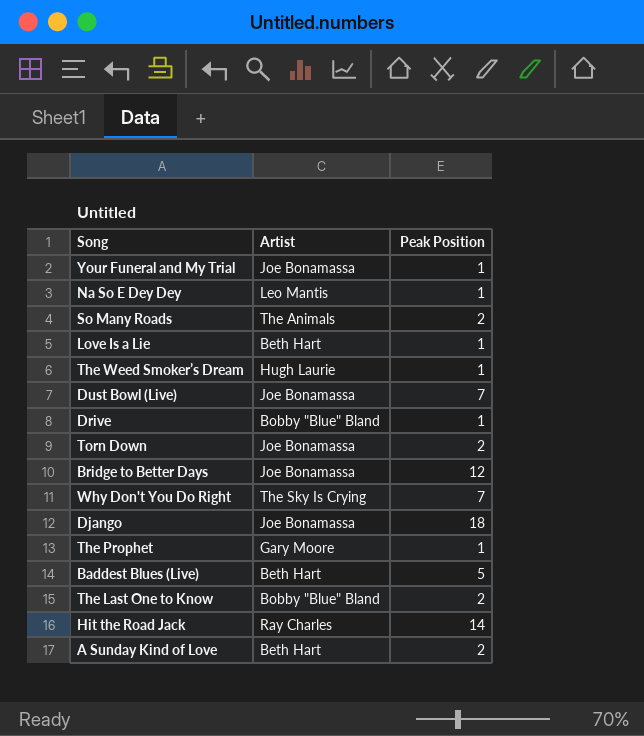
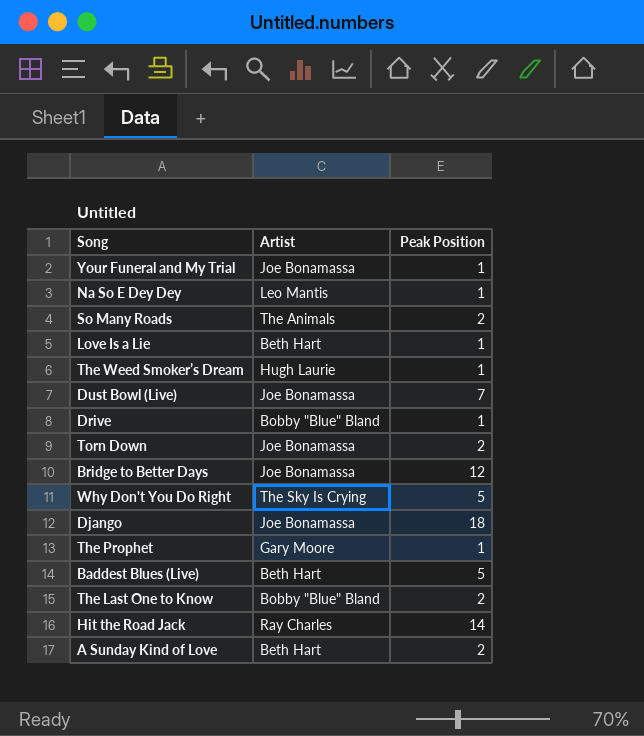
Why Don't You Do Right | Peak Position: 7 -> 5

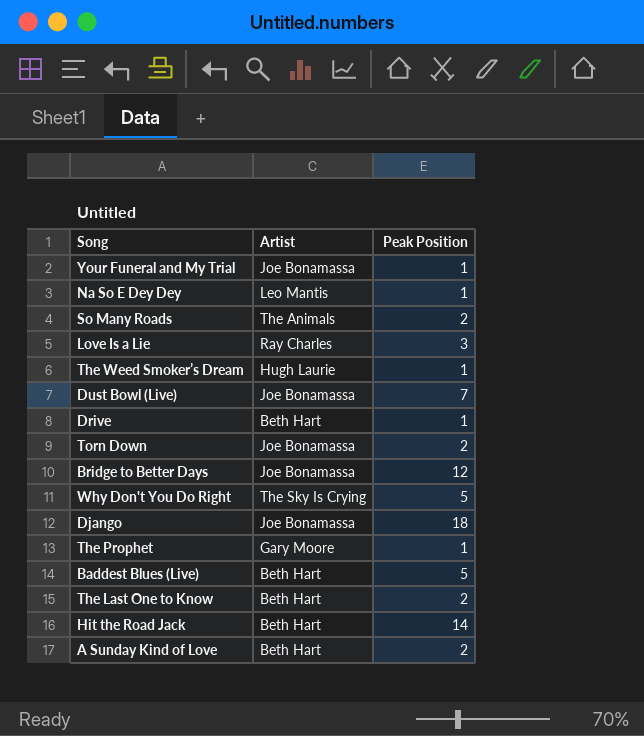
Love Is a Lie | Artist: Beth Hart -> Ray Charles
Love Is a Lie | Peak Position: 1 -> 3
Drive | Artist: Bobby "Blue" Bland -> Beth Hart
The Last One to Know | Artist: Bobby "Blue" Bland -> Beth Hart
Hit the Road Jack | Artist: Ray Charles -> Beth Hart

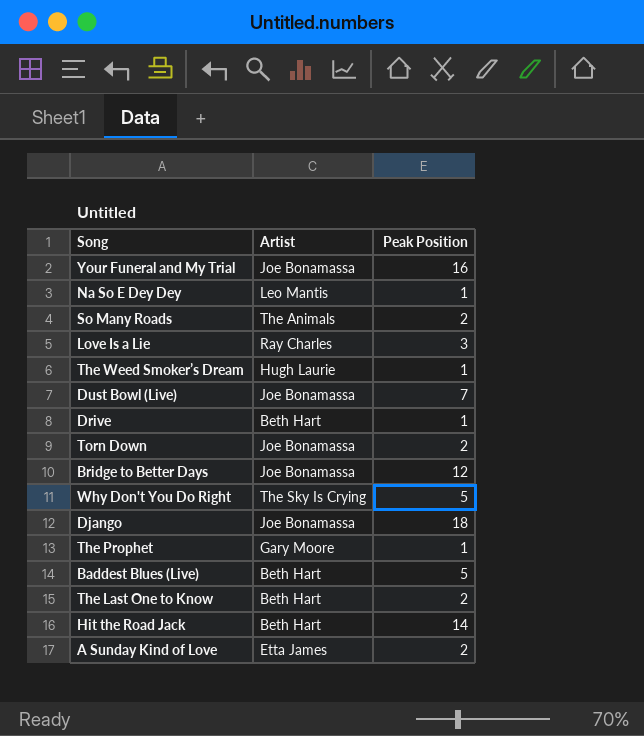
Your Funeral and My Trial | Peak Position: 1 -> 16
A Sunday Kind of Love | Artist: Beth Hart -> Etta James

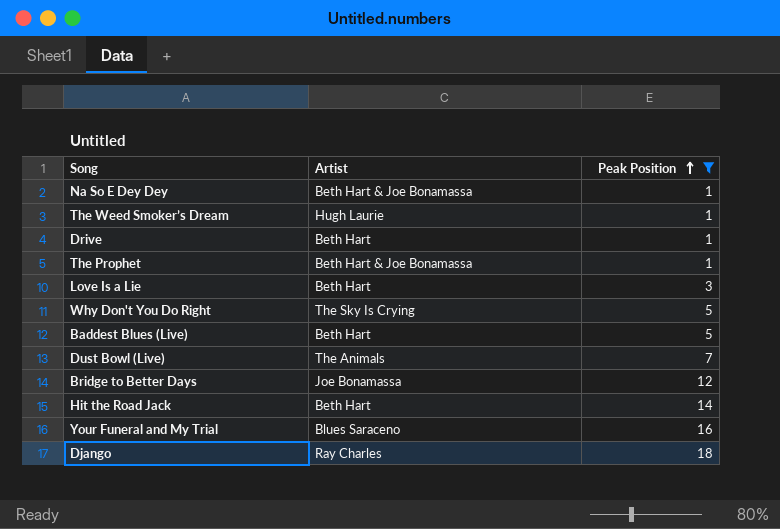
filter: none -> Peak Position != 2
row order: none -> Peak Position ascending
Na So E Dey Dey | Artist: Leo Mantis -> Beth Hart & Joe Bonamassa
The Prophet | Artist: Gary Moore -> Beth Hart & Joe Bonamassa
Love Is a Lie | Artist: Ray Charles -> Beth Hart
Dust Bowl (Live) | Artist: Joe Bonamassa -> The Animals
Your Funeral and My Trial | Artist: Joe Bonamassa -> Blues Saraceno
Django | Artist: Joe Bonamassa -> Ray Charles

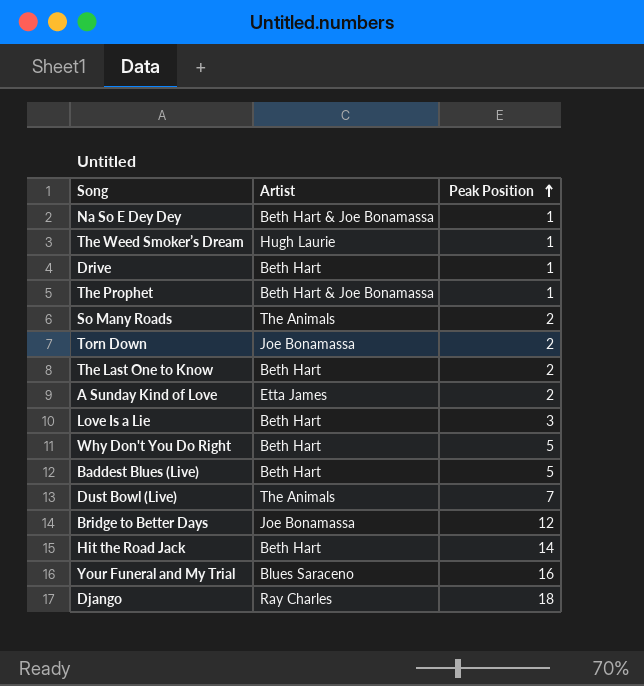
filter: Peak Position != 2 -> none
Why Don't You Do Right | Artist: The Sky Is Crying -> Beth Hart

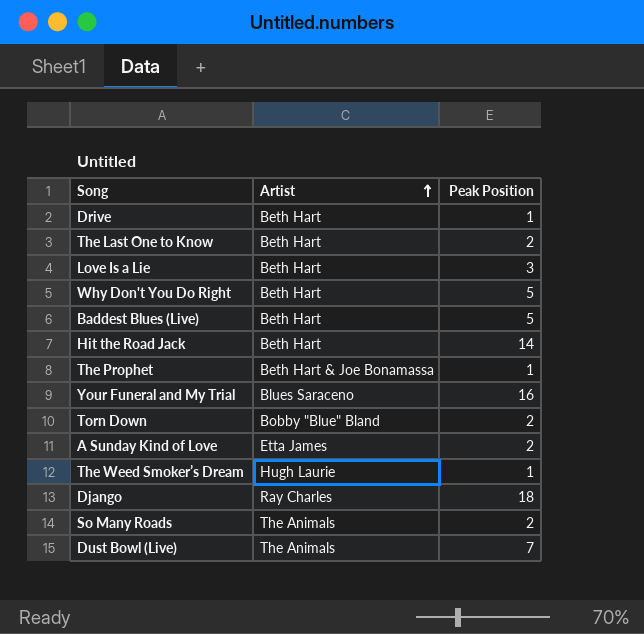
row order: Peak Position ascending -> Artist ascending
row Na So E Dey Dey: Beth Hart & Joe Bonamassa | 1 -> none
row Bridge to Better Days: Joe Bonamassa | 12 -> none
Torn Down | Artist: Joe Bonamassa -> Bobby "Blue" Bland

